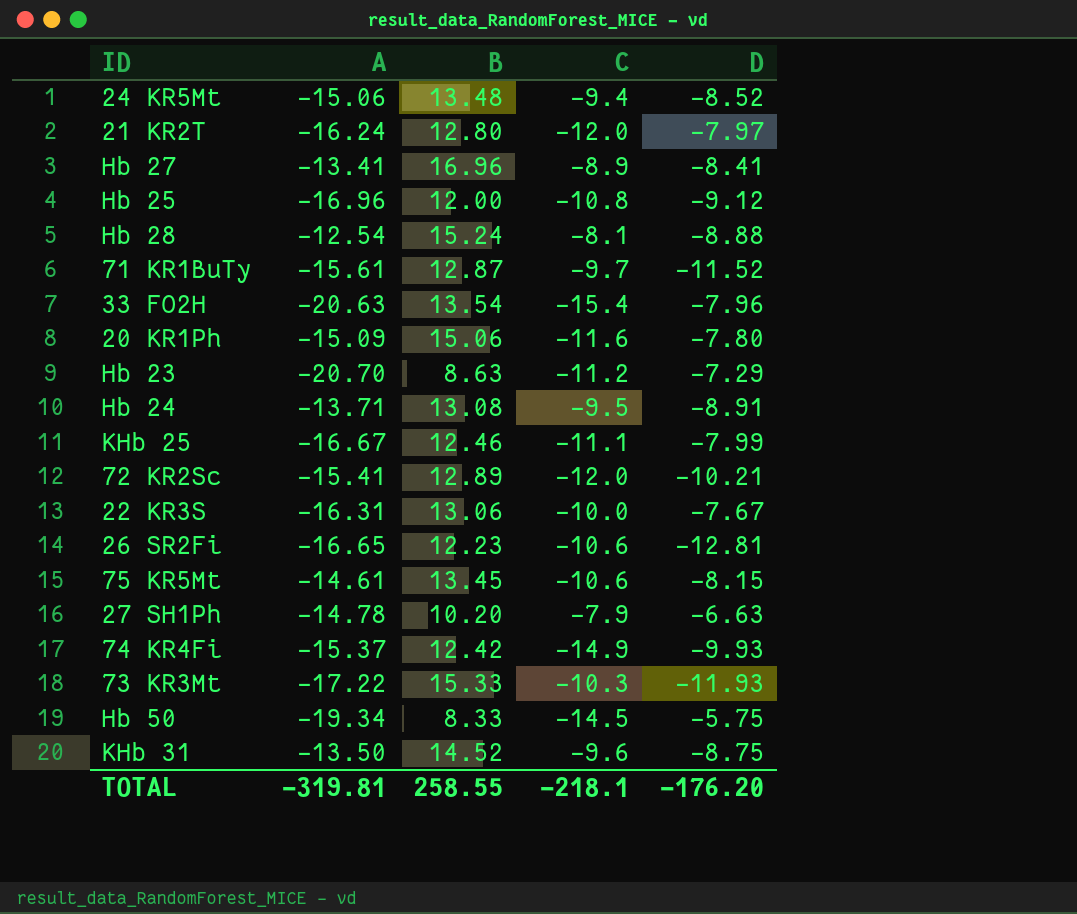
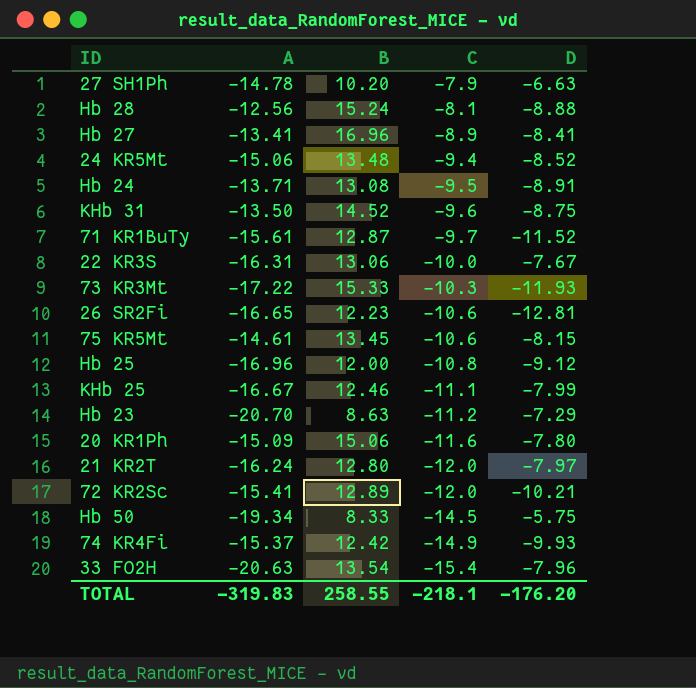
row order: none -> C descending
Hb 28 | A: -12.54 -> -12.56
TOTAL | A: -319.81 -> -319.83

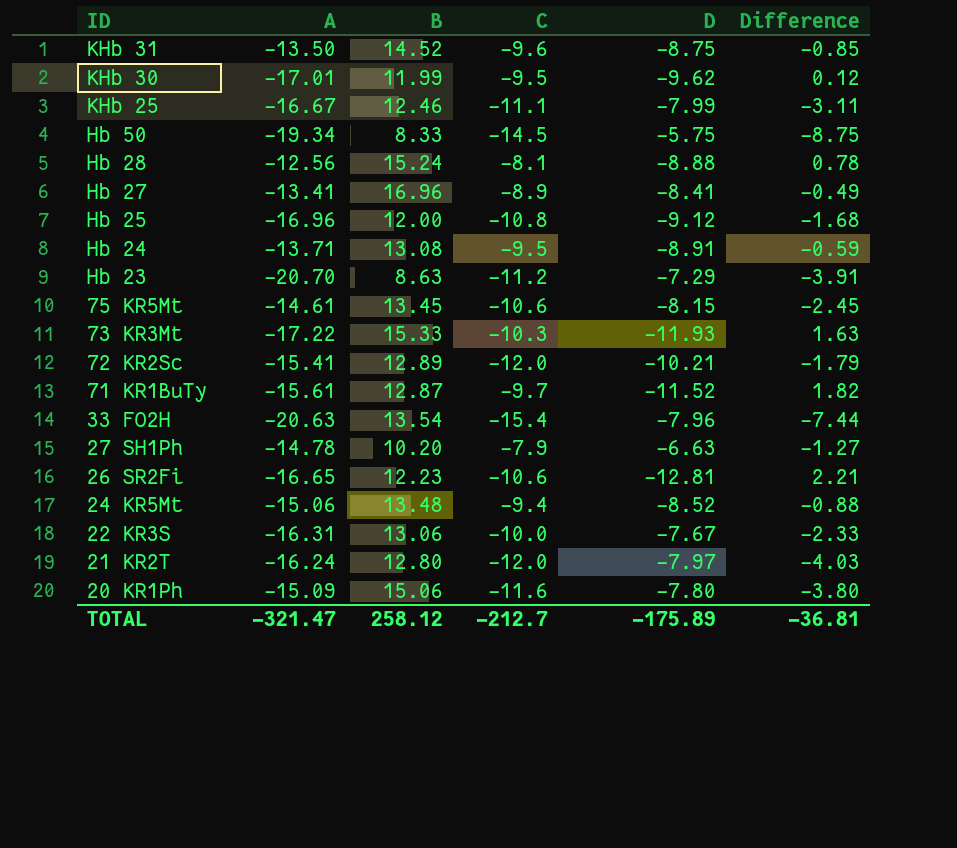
row order: C descending -> ID descending
column Difference | formula: none -> [C] - [D]
row 74 KR4Fi: -15.37 | 12.42 | -14.9 | -9.93 -> none
row KHb 30: none -> -17.01 | 11.99 | -9.5 | -9.62 | 0.12
TOTAL | A: -319.83 -> -321.47
TOTAL | B: 258.55 -> 258.12
TOTAL | C: -218.1 -> -212.7
TOTAL | D: -176.20 -> -175.89

